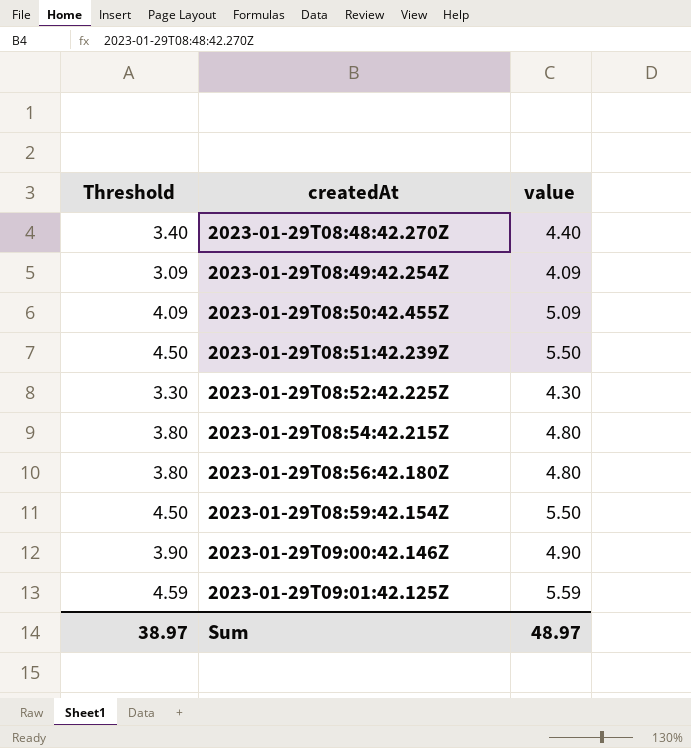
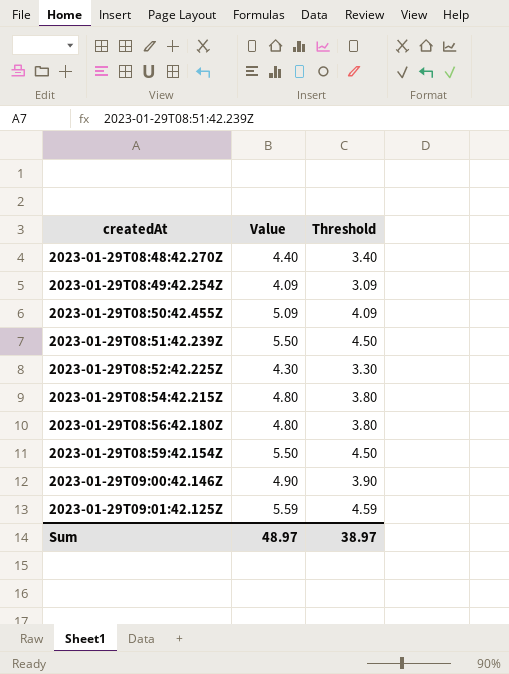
column name: value -> Value
column Threshold | position: 1 -> 3

